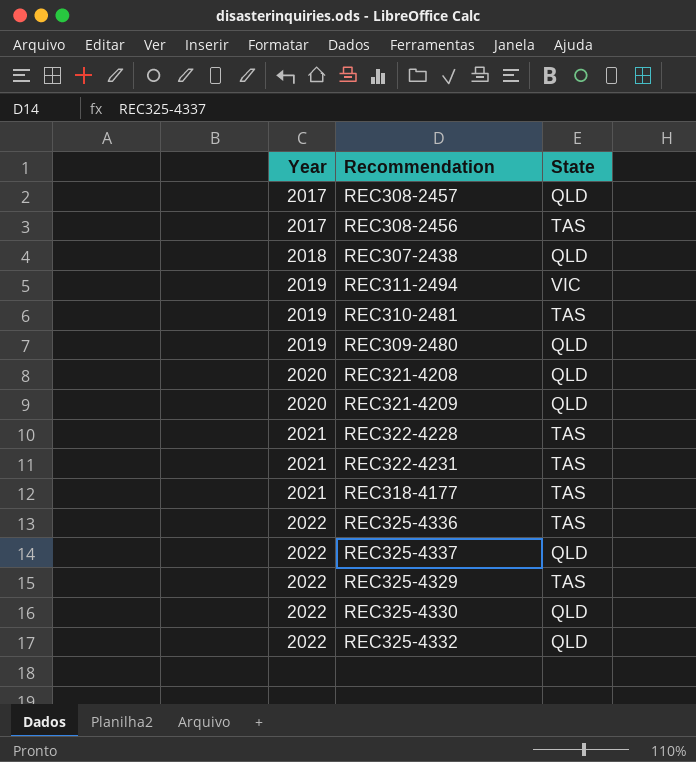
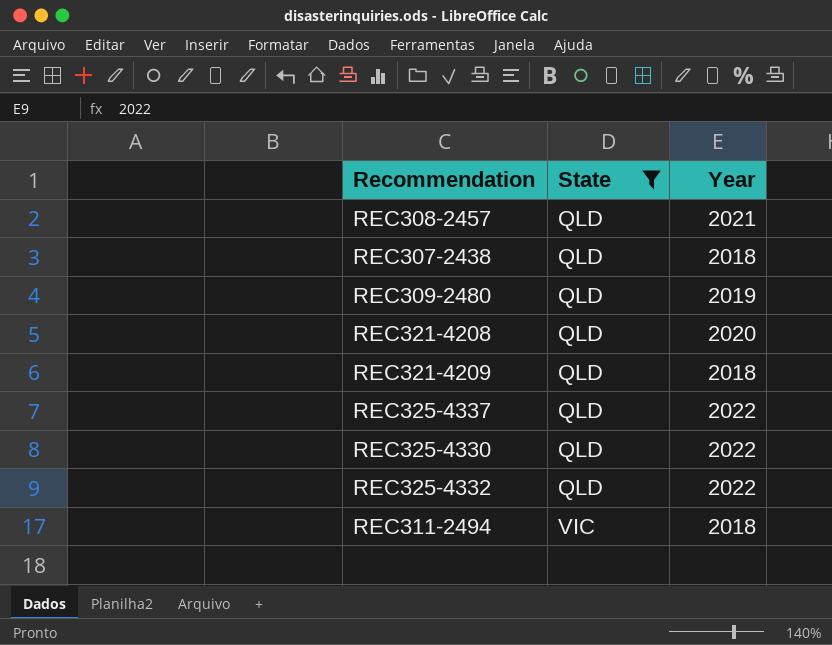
filter: none -> State != TAS
row order: Year ascending -> State ascending
column Year | position: 1 -> 3
REC308-2457 | Year: 2017 -> 2021
REC321-4209 | Year: 2020 -> 2018
REC311-2494 | Year: 2019 -> 2018

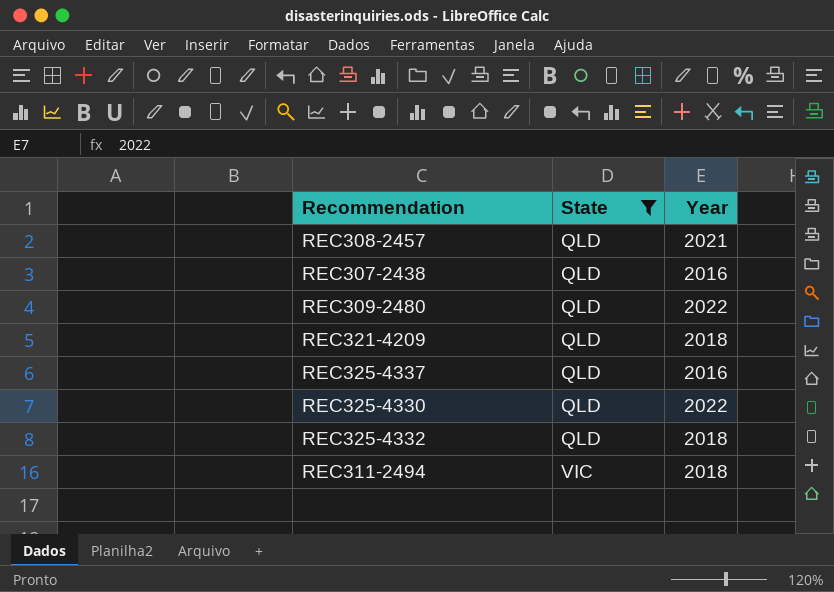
row REC321-4208: QLD | 2020 -> none
REC307-2438 | Year: 2018 -> 2016
REC309-2480 | Year: 2019 -> 2022
REC325-4337 | Year: 2022 -> 2016
REC325-4332 | Year: 2022 -> 2018

